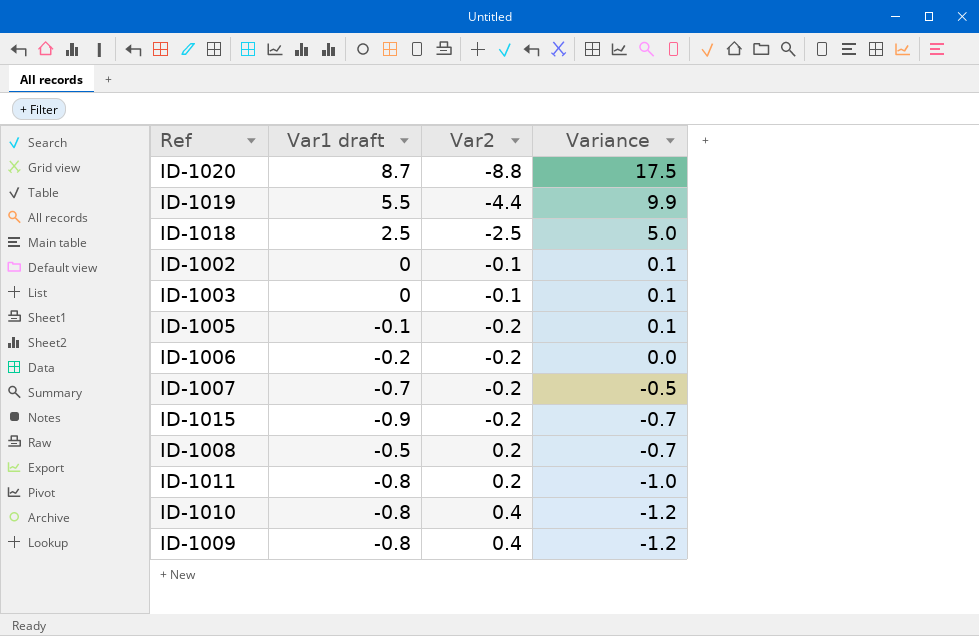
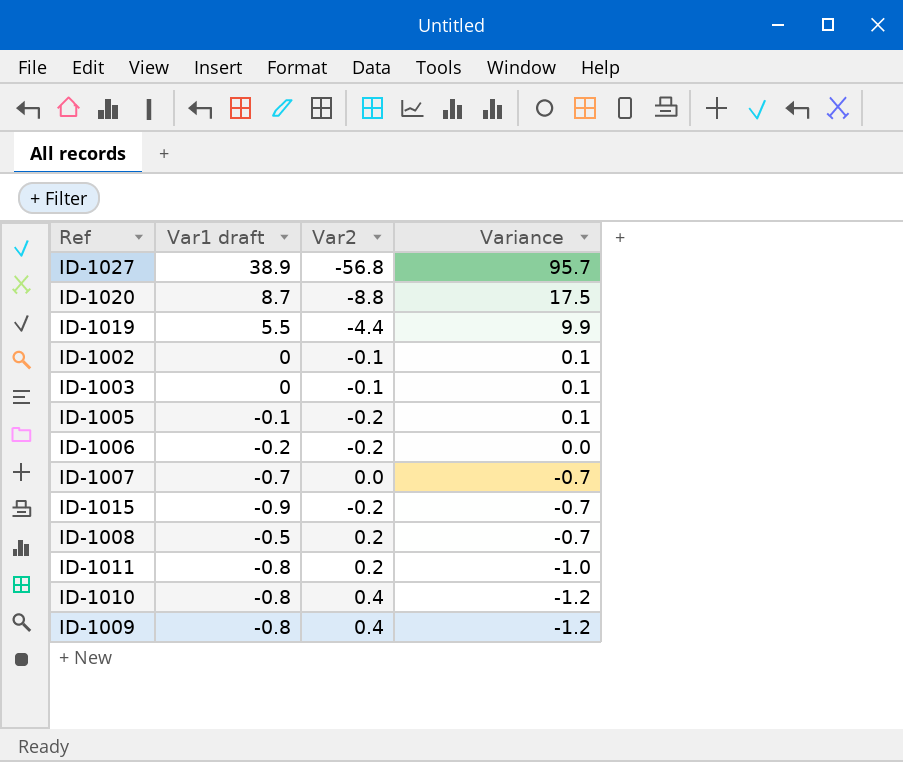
row ID-1018: 2.5 | -2.5 | 5.0 -> none
row ID-1027: none -> 38.9 | -56.8 | 95.7
ID-1007 | Var2: -0.2 -> 0.0
ID-1007 | Variance: -0.5 -> -0.7

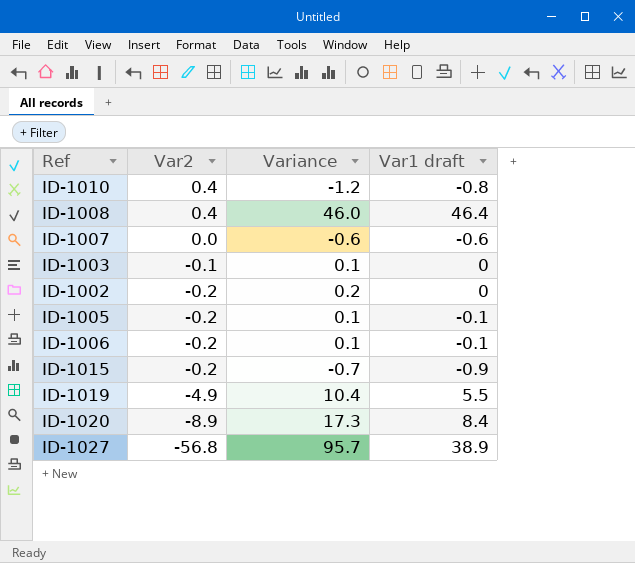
row order: Variance descending -> Var2 descending
column Var1 draft | position: 2 -> 4
row ID-1011: -0.8 | 0.2 | -1.0 -> none
row ID-1009: -0.8 | 0.4 | -1.2 -> none
ID-1008 | Var2: 0.2 -> 0.4
ID-1008 | Variance: -0.7 -> 46.0
ID-1008 | Var1 draft: -0.5 -> 46.4
ID-1007 | Variance: -0.7 -> -0.6
ID-1007 | Var1 draft: -0.7 -> -0.6
ID-1002 | Var2: -0.1 -> -0.2
ID-1002 | Variance: 0.1 -> 0.2
ID-1006 | Variance: 0.0 -> 0.1
ID-1006 | Var1 draft: -0.2 -> -0.1
ID-1019 | Var2: -4.4 -> -4.9
ID-1019 | Variance: 9.9 -> 10.4
ID-1020 | Var2: -8.8 -> -8.9
ID-1020 | Variance: 17.5 -> 17.3
ID-1020 | Var1 draft: 8.7 -> 8.4

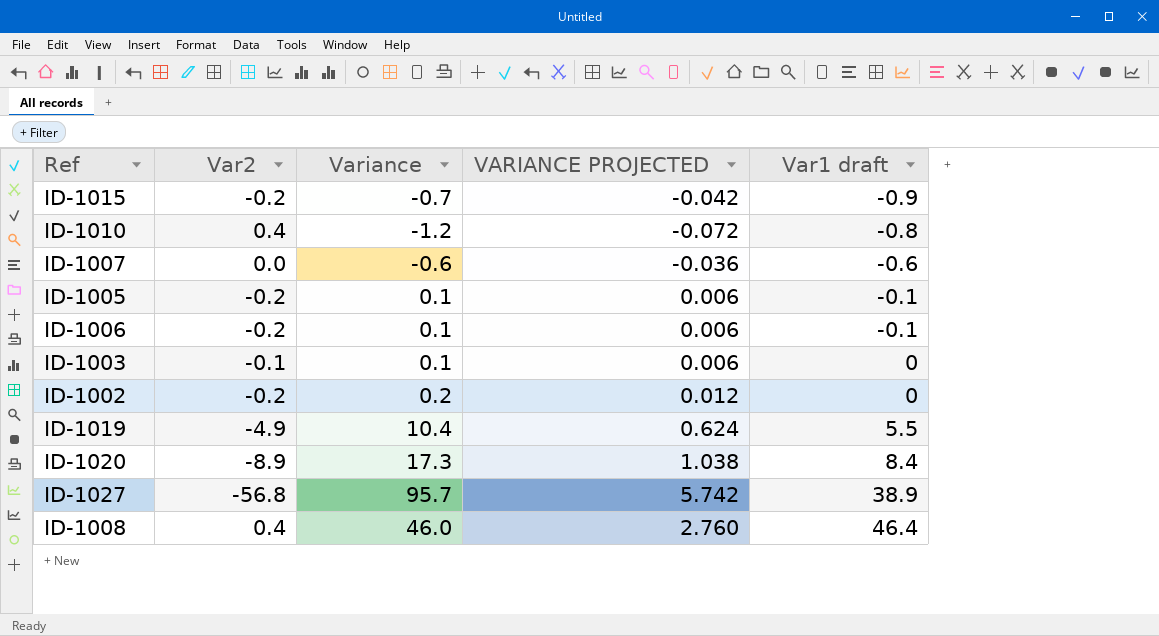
row order: Var2 descending -> Var1 draft ascending
column VARIANCE PROJECTED | formula: none -> [Variance] * 0.06

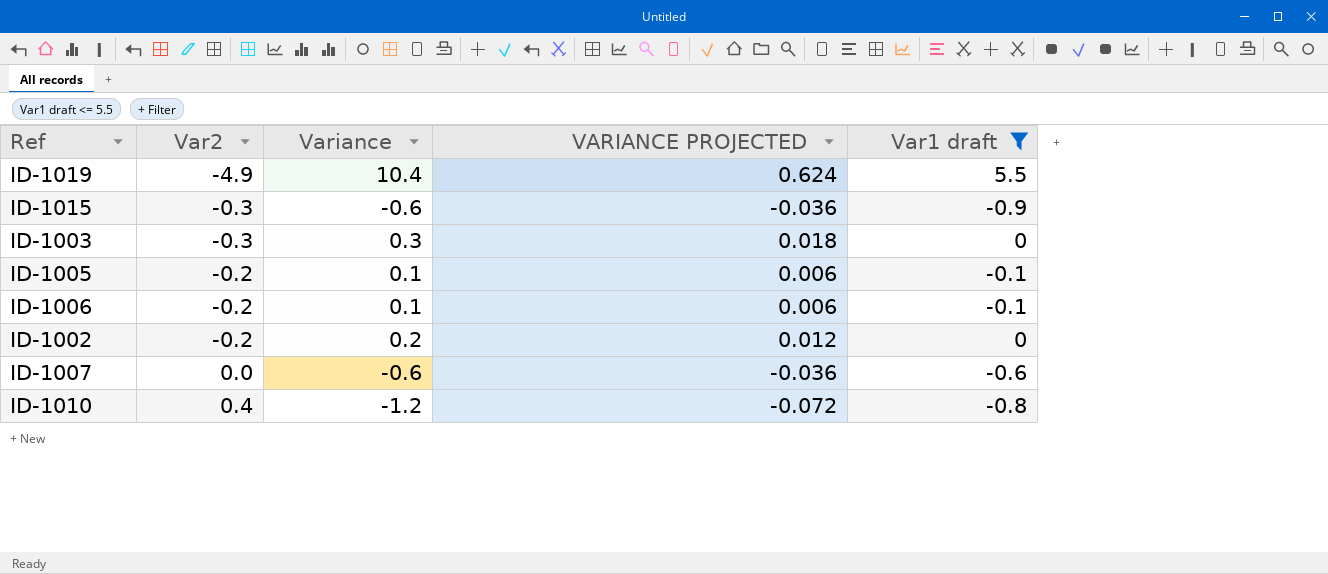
filter: none -> Var1 draft <= 5.5
row order: Var1 draft ascending -> Var2 ascending
ID-1015 | Var2: -0.2 -> -0.3
ID-1015 | Variance: -0.7 -> -0.6
ID-1015 | VARIANCE PROJECTED: -0.042 -> -0.036
ID-1003 | Var2: -0.1 -> -0.3
ID-1003 | Variance: 0.1 -> 0.3
ID-1003 | VARIANCE PROJECTED: 0.006 -> 0.018

